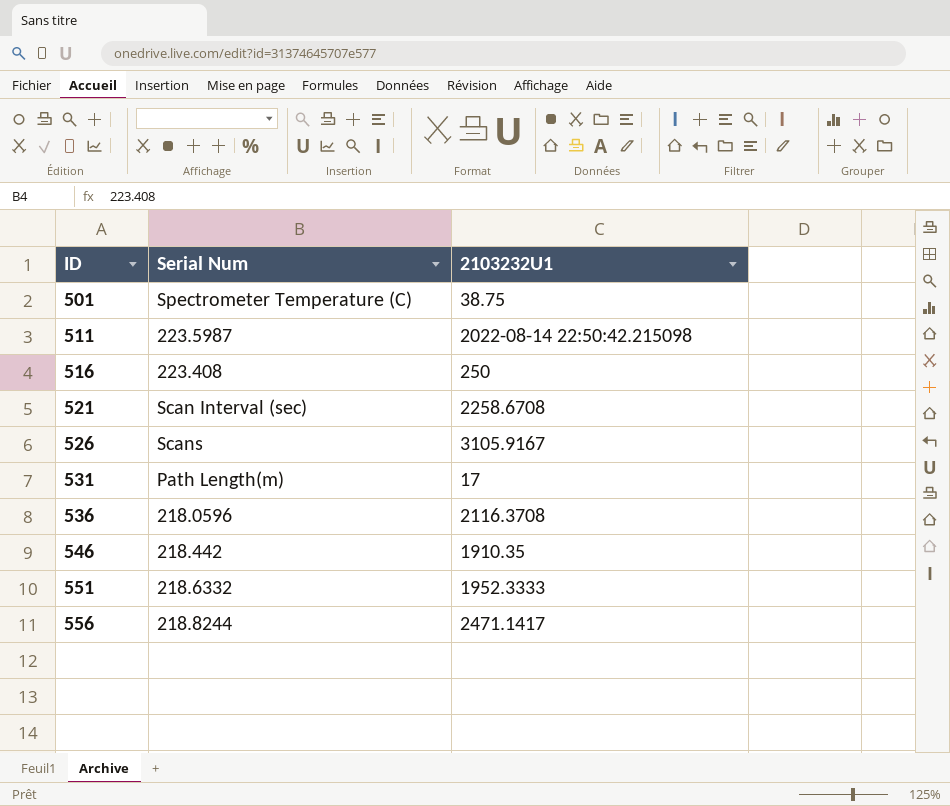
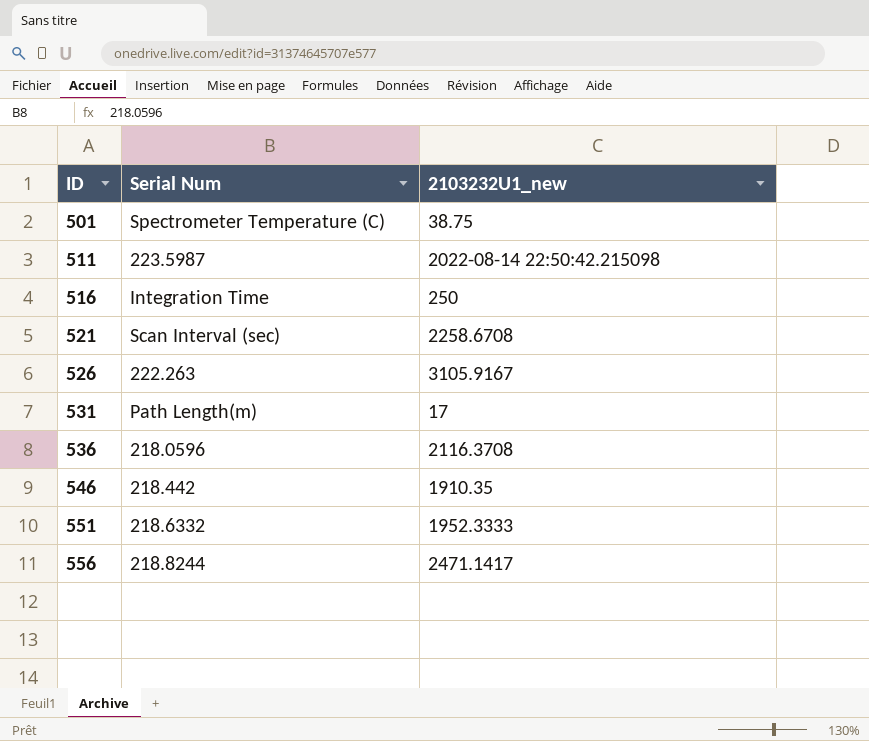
column name: 2103232U1 -> 2103232U1_new
516 | Serial Num: 223.408 -> Integration Time
526 | Serial Num: Scans -> 222.263

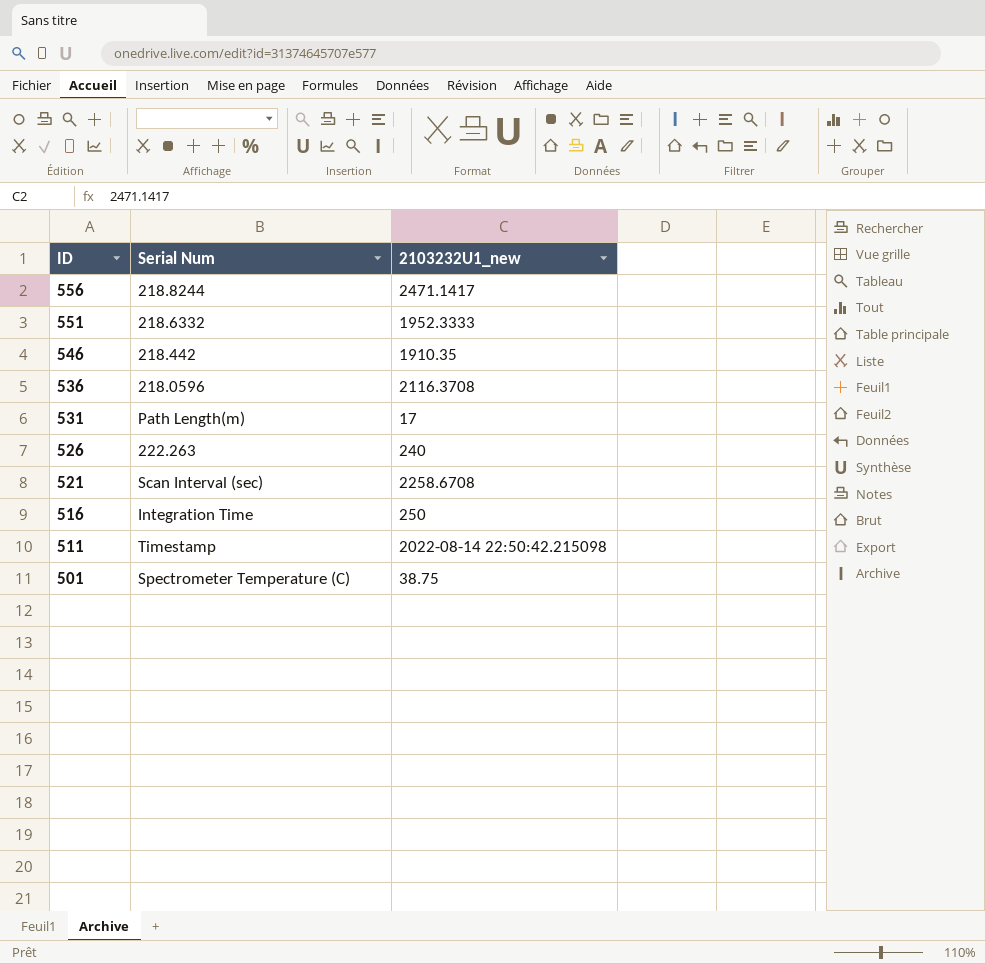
row order: ID ascending -> ID descending
526 | 2103232U1_new: 3105.9167 -> 240
511 | Serial Num: 223.5987 -> Timestamp

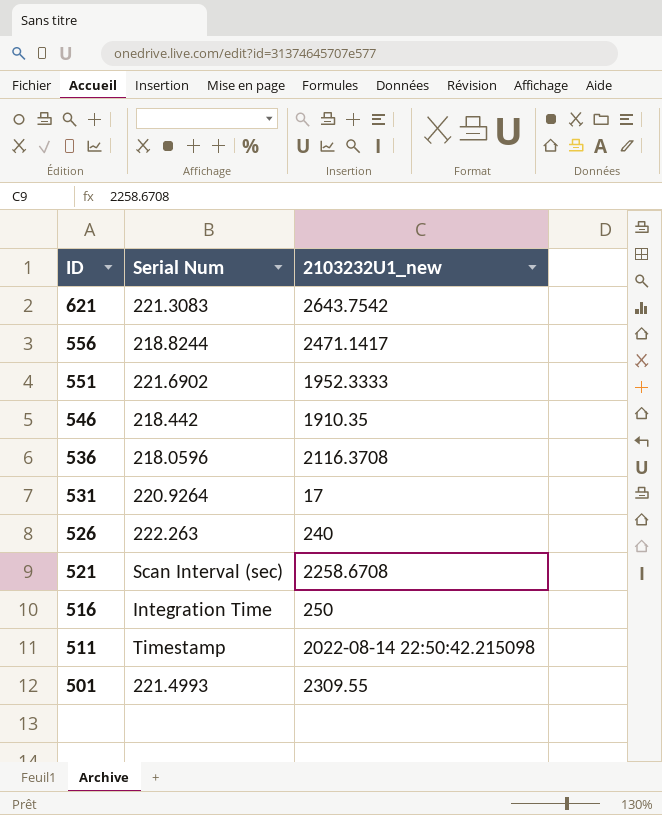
row 621: none -> 221.3083 | 2643.7542
551 | Serial Num: 218.6332 -> 221.6902
531 | Serial Num: Path Length(m) -> 220.9264
501 | Serial Num: Spectrometer Temperature (C) -> 221.4993
501 | 2103232U1_new: 38.75 -> 2309.55

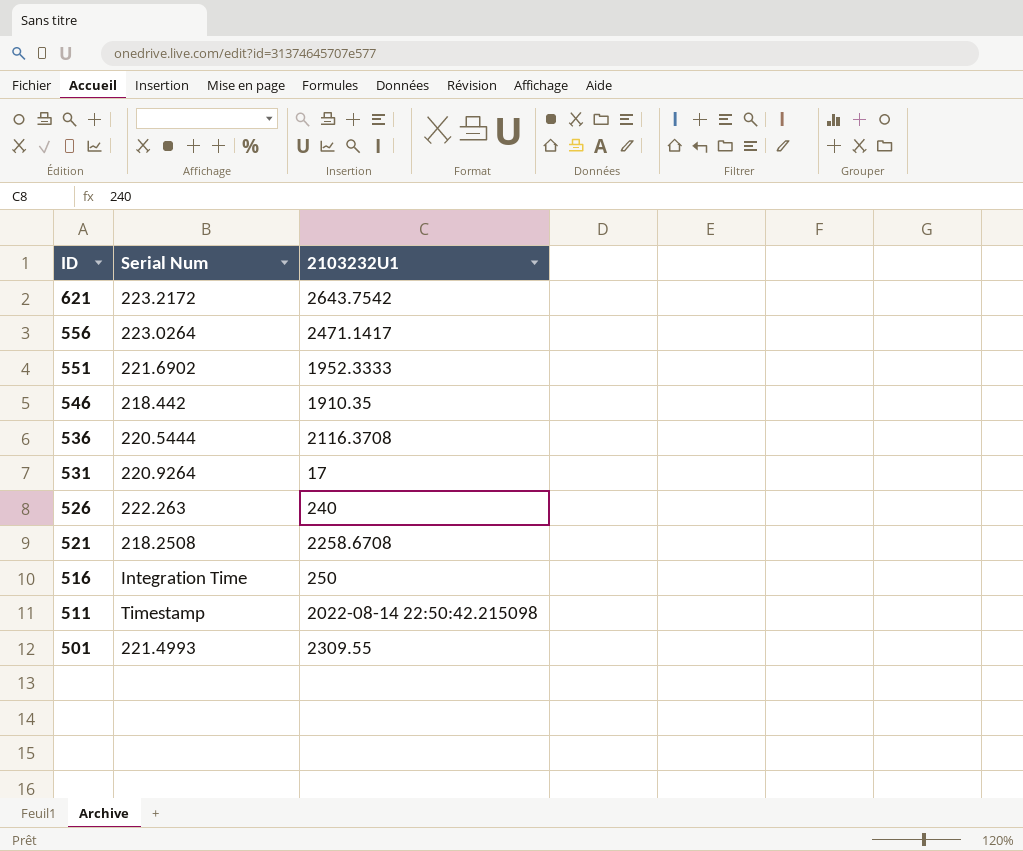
column name: 2103232U1_new -> 2103232U1
621 | Serial Num: 221.3083 -> 223.2172
556 | Serial Num: 218.8244 -> 223.0264
536 | Serial Num: 218.0596 -> 220.5444
521 | Serial Num: Scan Interval (sec) -> 218.2508

